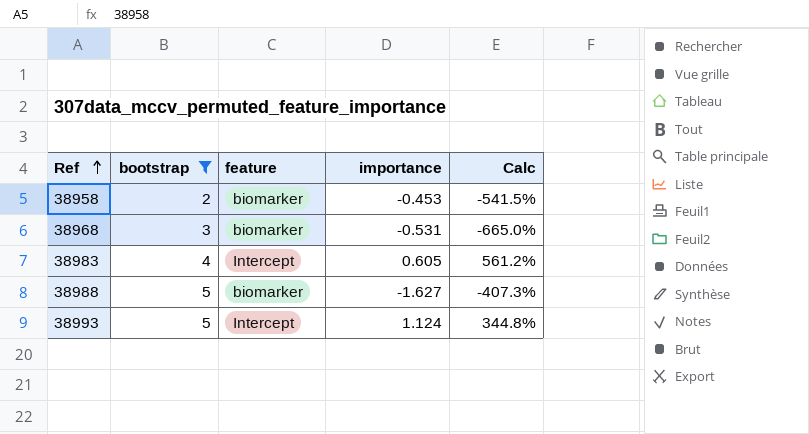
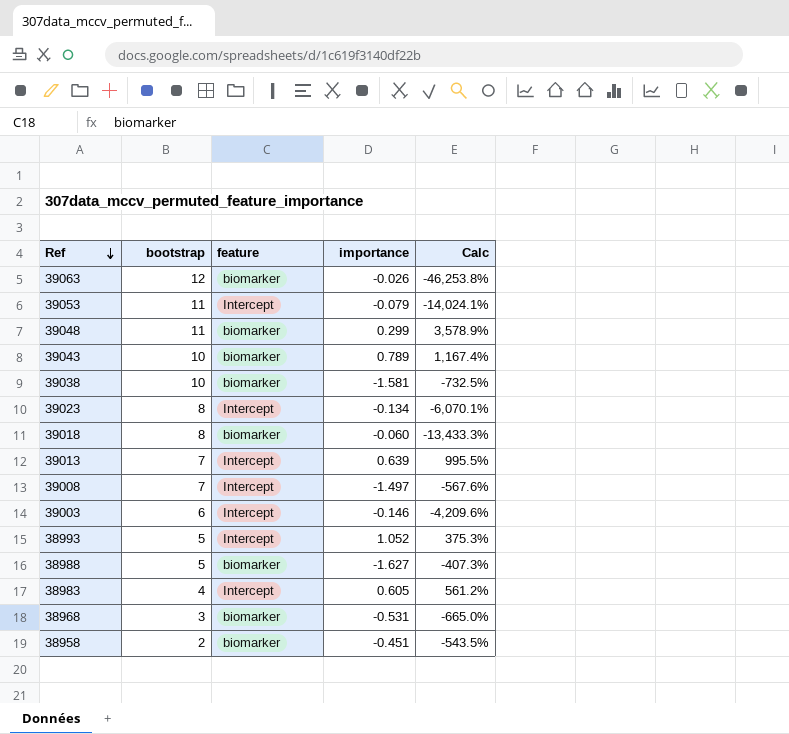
filter: bootstrap <= 5 -> none
row order: Ref ascending -> Ref descending
38993 | importance: 1.124 -> 1.052
38993 | Calc: 344.8% -> 375.3%
38958 | importance: -0.453 -> -0.451
38958 | Calc: -541.5% -> -543.5%

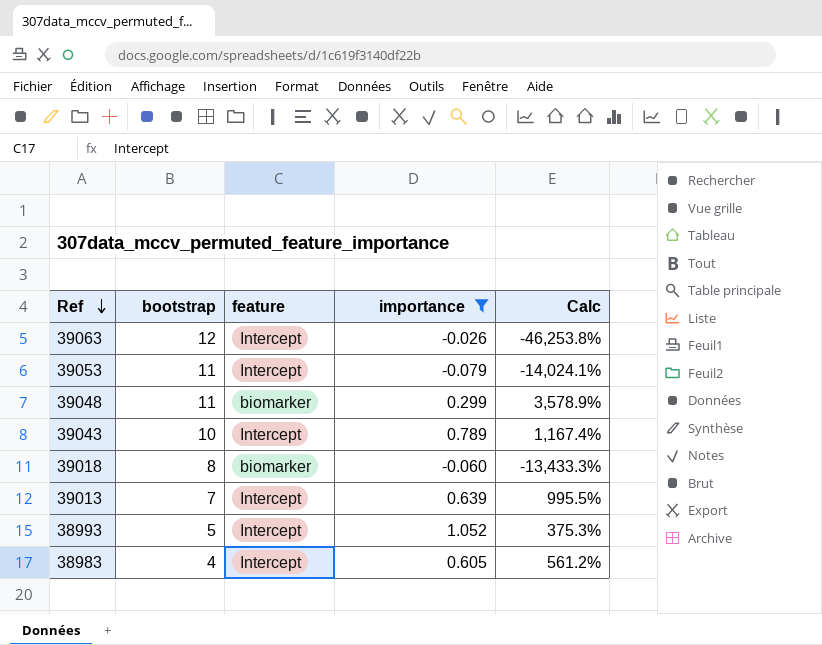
filter: none -> importance >= -0.079
39063 | feature: biomarker -> Intercept
39043 | feature: biomarker -> Intercept

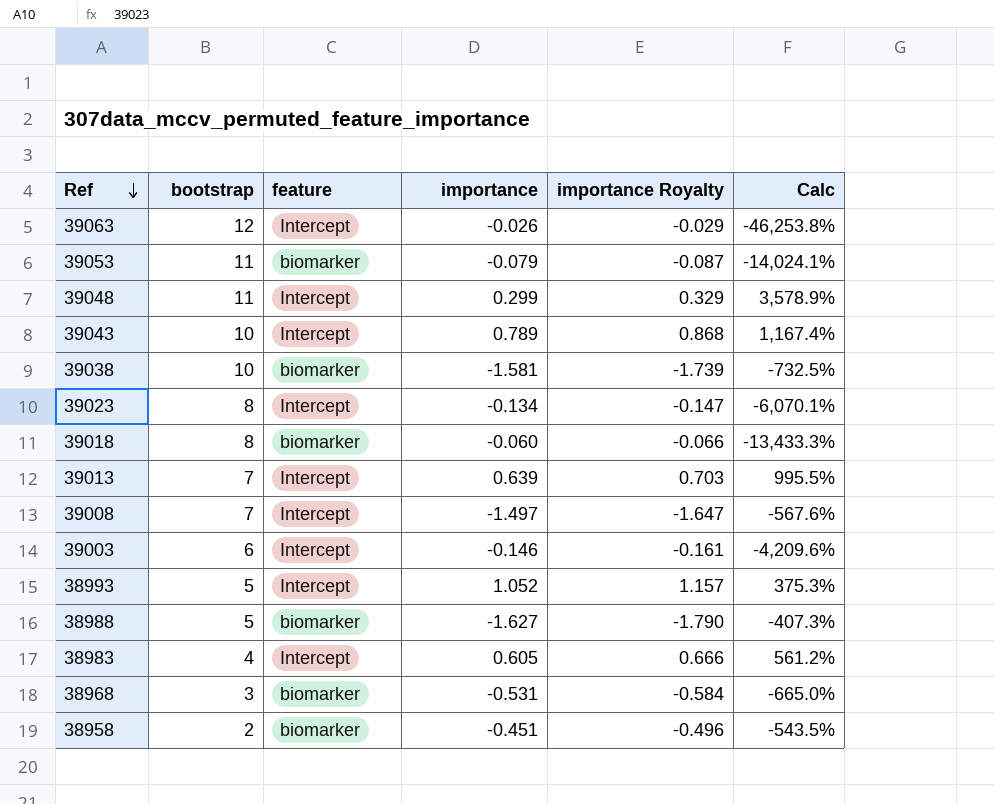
filter: importance >= -0.079 -> none
column importance Royalty | formula: none -> [importance] * 1.1
39053 | feature: Intercept -> biomarker
39048 | feature: biomarker -> Intercept

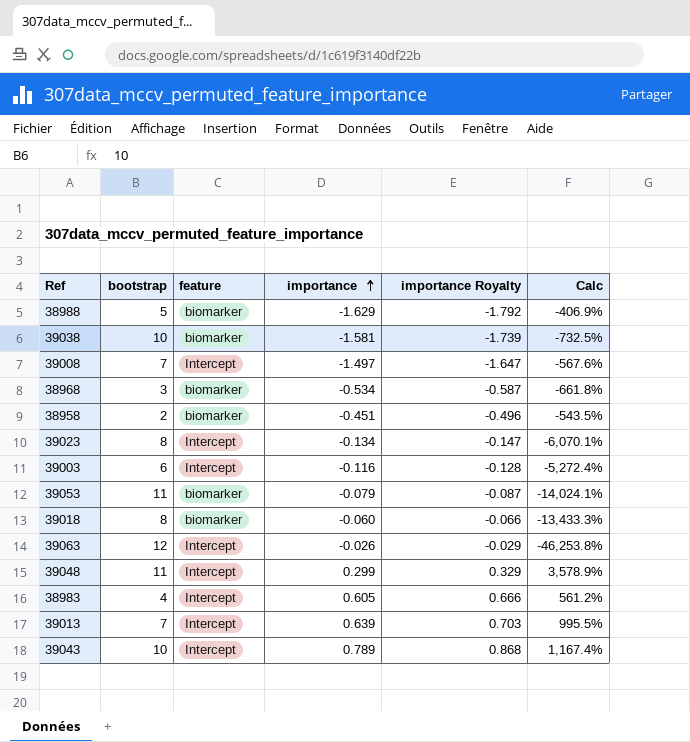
row order: Ref descending -> importance ascending
row 38993: 5 | Intercept | 1.052 | 1.157 | 375.3% -> none
38988 | importance: -1.627 -> -1.629
38988 | importance Royalty: -1.790 -> -1.792
38988 | Calc: -407.3% -> -406.9%
38968 | importance: -0.531 -> -0.534
38968 | importance Royalty: -0.584 -> -0.587
38968 | Calc: -665.0% -> -661.8%
39003 | importance: -0.146 -> -0.116
39003 | importance Royalty: -0.161 -> -0.128
39003 | Calc: -4,209.6% -> -5,272.4%

